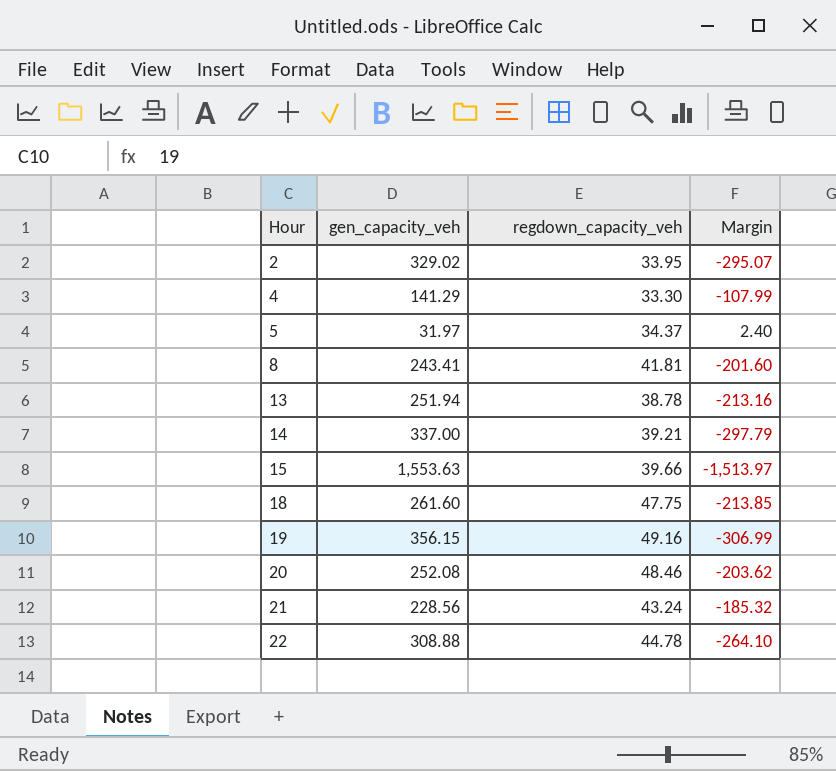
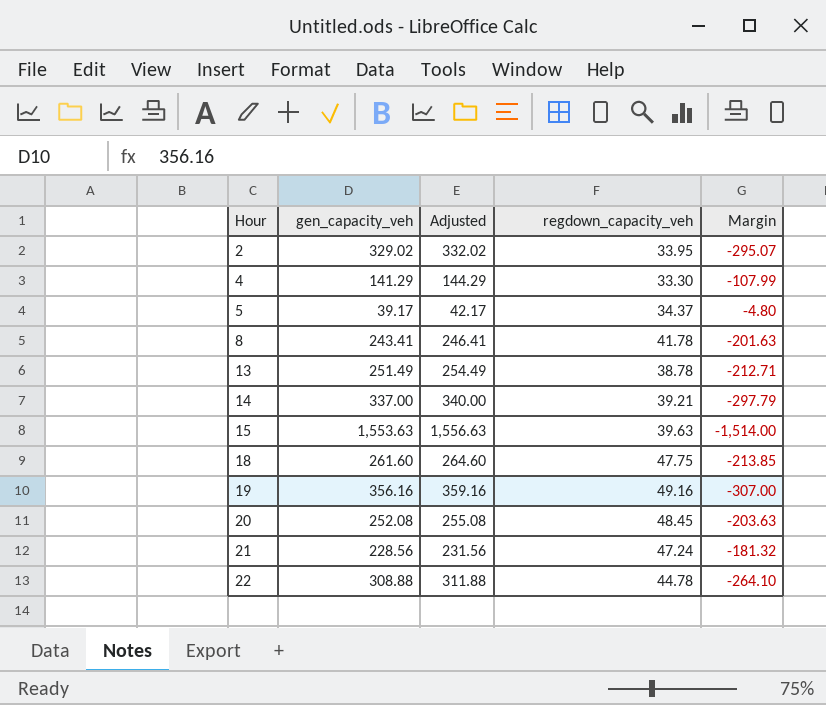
column Adjusted | formula: none -> [gen_capacity_veh] + 3
5 | gen_capacity_veh: 31.97 -> 39.17
5 | Margin: 2.40 -> -4.80
8 | regdown_capacity_veh: 41.81 -> 41.78
8 | Margin: -201.60 -> -201.63
13 | gen_capacity_veh: 251.94 -> 251.49
13 | Margin: -213.16 -> -212.71
15 | regdown_capacity_veh: 39.66 -> 39.63
15 | Margin: -1,513.97 -> -1,514.00
19 | gen_capacity_veh: 356.15 -> 356.16
19 | Margin: -306.99 -> -307.00
20 | regdown_capacity_veh: 48.46 -> 48.45
20 | Margin: -203.62 -> -203.63
21 | regdown_capacity_veh: 43.24 -> 47.24
21 | Margin: -185.32 -> -181.32

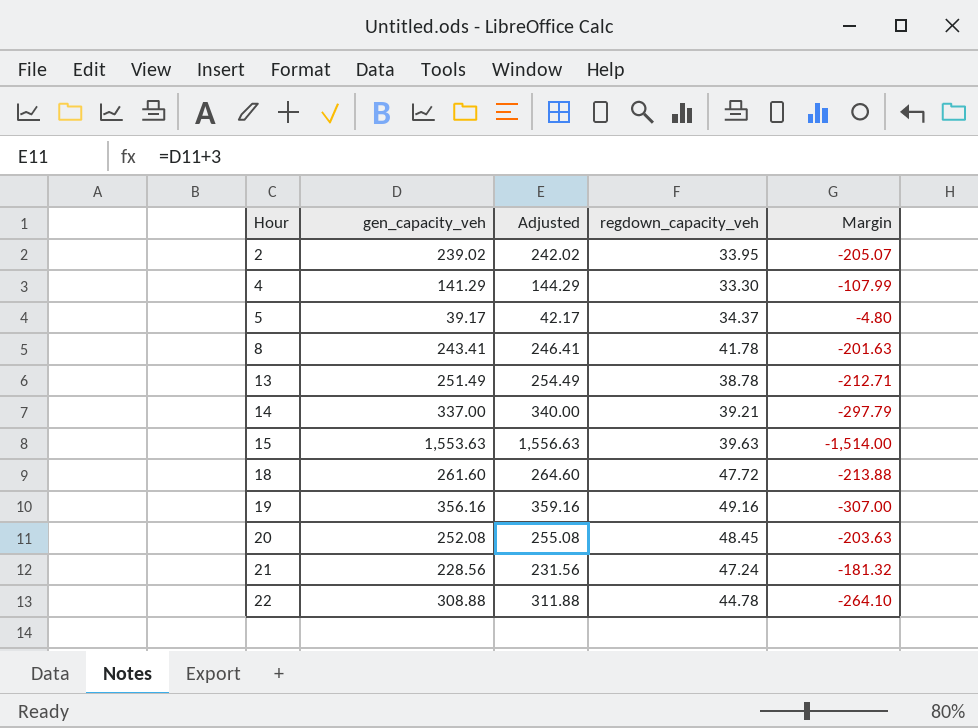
2 | gen_capacity_veh: 329.02 -> 239.02
2 | Adjusted: 332.02 -> 242.02
2 | Margin: -295.07 -> -205.07
18 | regdown_capacity_veh: 47.75 -> 47.72
18 | Margin: -213.85 -> -213.88

